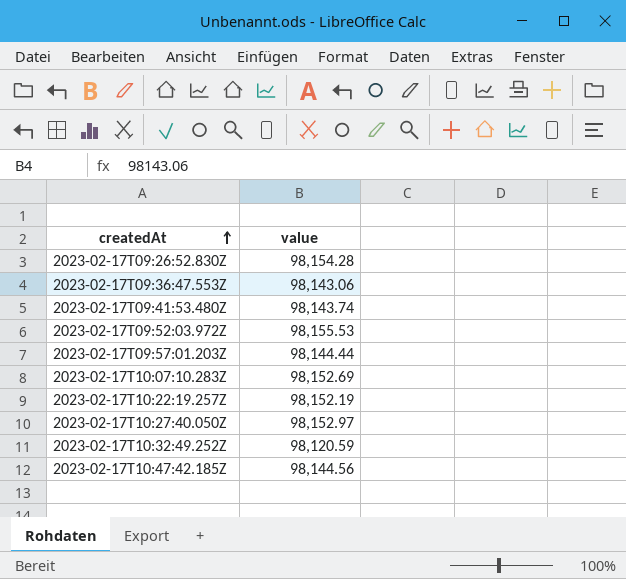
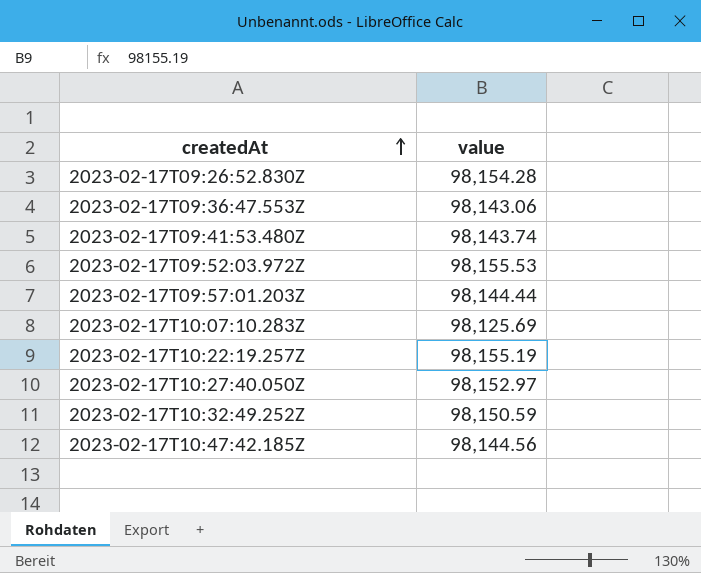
2023-02-17T10:07:10.283Z | value: 98,152.69 -> 98,125.69
2023-02-17T10:22:19.257Z | value: 98,152.19 -> 98,155.19
2023-02-17T10:32:49.252Z | value: 98,120.59 -> 98,150.59

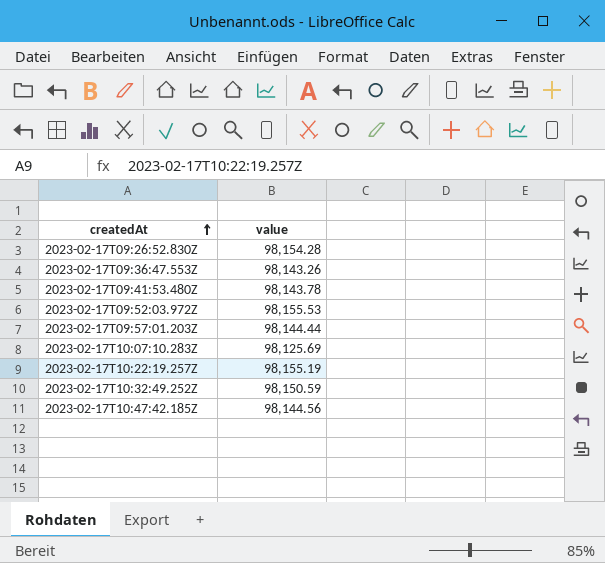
row 2023-02-17T10:27:40.050Z: 98,152.97 -> none
2023-02-17T09:36:47.553Z | value: 98,143.06 -> 98,143.26
2023-02-17T09:41:53.480Z | value: 98,143.74 -> 98,143.78

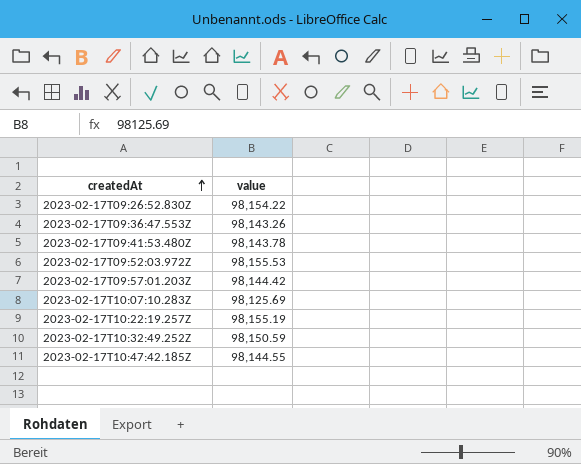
2023-02-17T09:26:52.830Z | value: 98,154.28 -> 98,154.22
2023-02-17T09:57:01.203Z | value: 98,144.44 -> 98,144.42
2023-02-17T10:47:42.185Z | value: 98,144.56 -> 98,144.55

